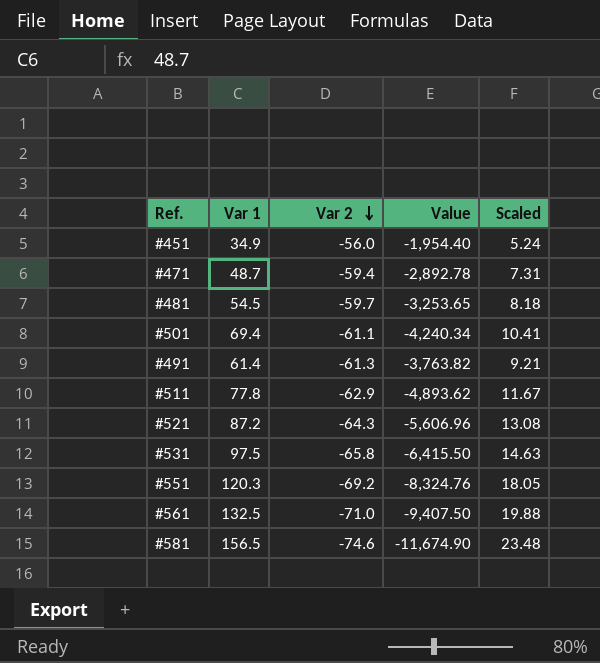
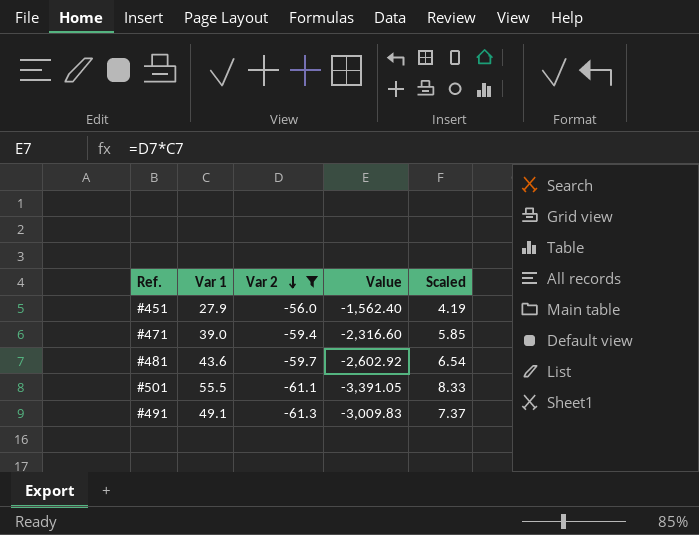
filter: none -> Var 2 >= -61.3
#451 | Var 1: 34.9 -> 27.9
#451 | Value: -1,954.40 -> -1,562.40
#451 | Scaled: 5.24 -> 4.19
#471 | Var 1: 48.7 -> 39.0
#471 | Value: -2,892.78 -> -2,316.60
#471 | Scaled: 7.31 -> 5.85
#481 | Var 1: 54.5 -> 43.6
#481 | Value: -3,253.65 -> -2,602.92
#481 | Scaled: 8.18 -> 6.54
#501 | Var 1: 69.4 -> 55.5
#501 | Value: -4,240.34 -> -3,391.05
#501 | Scaled: 10.41 -> 8.33
#491 | Var 1: 61.4 -> 49.1
#491 | Value: -3,763.82 -> -3,009.83
#491 | Scaled: 9.21 -> 7.37

